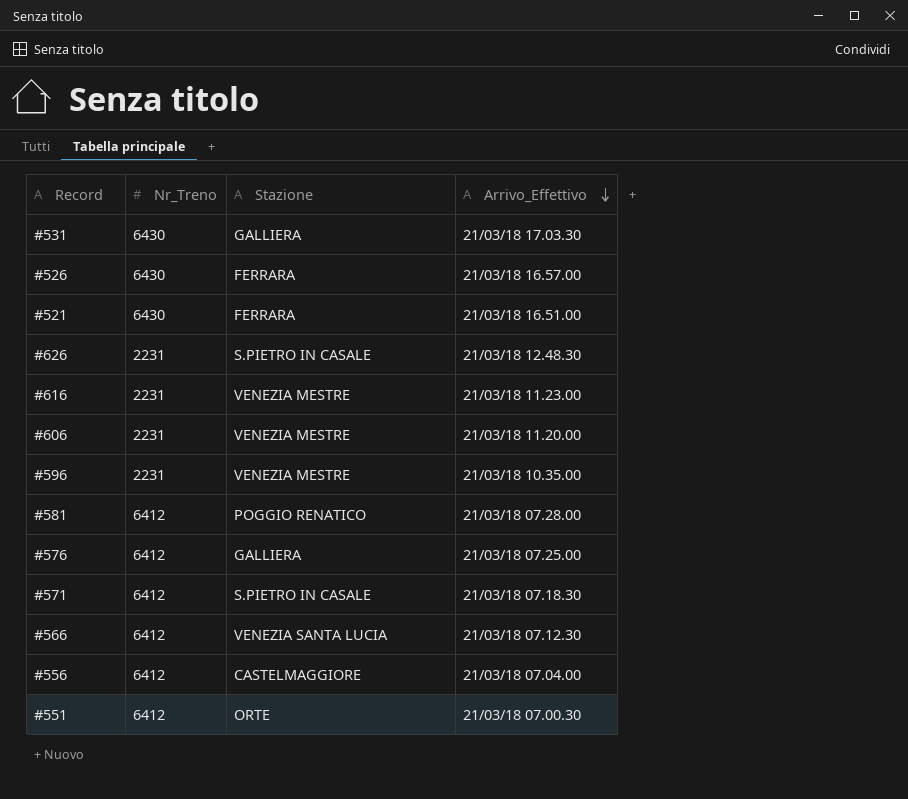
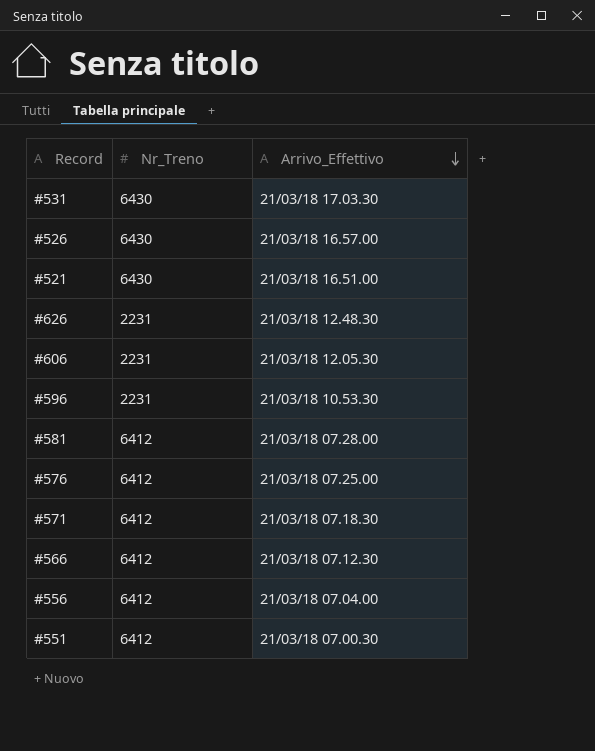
column Stazione | position: 3 -> none
row #616: 2231 | VENEZIA MESTRE | 21/03/18 11.23.00 -> none
#606 | Arrivo_Effettivo: 21/03/18 11.20.00 -> 21/03/18 12.05.30
#596 | Arrivo_Effettivo: 21/03/18 10.35.00 -> 21/03/18 10.53.30

